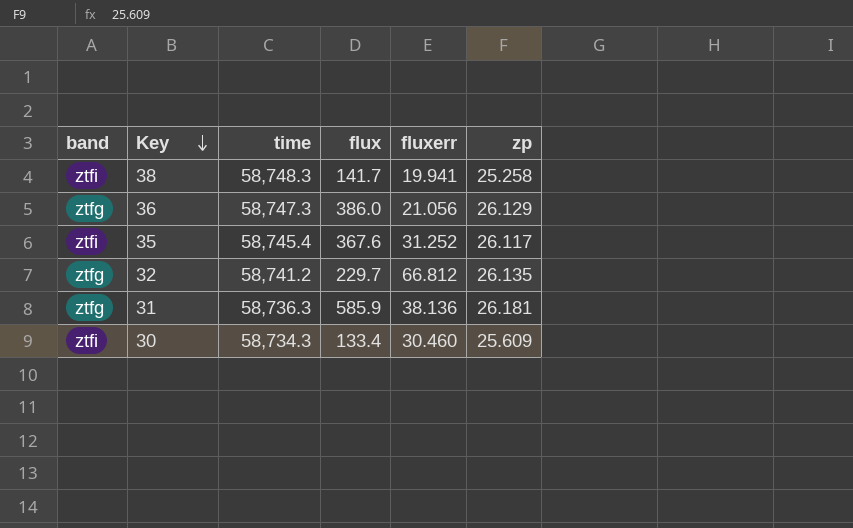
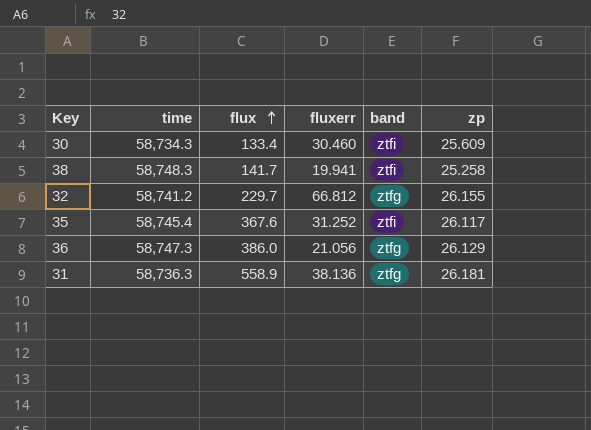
row order: Key descending -> flux ascending
column band | position: 1 -> 5
32 | zp: 26.135 -> 26.155
31 | flux: 585.9 -> 558.9

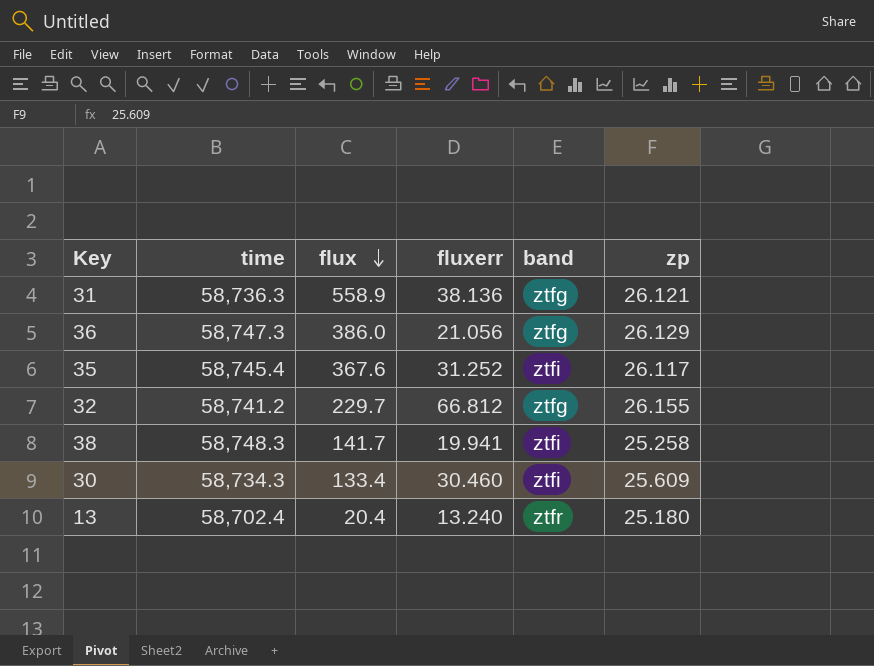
row order: flux ascending -> flux descending
31 | zp: 26.181 -> 26.121
row 13: none -> 58,702.4 | 20.4 | 13.240 | ztfr | 25.180

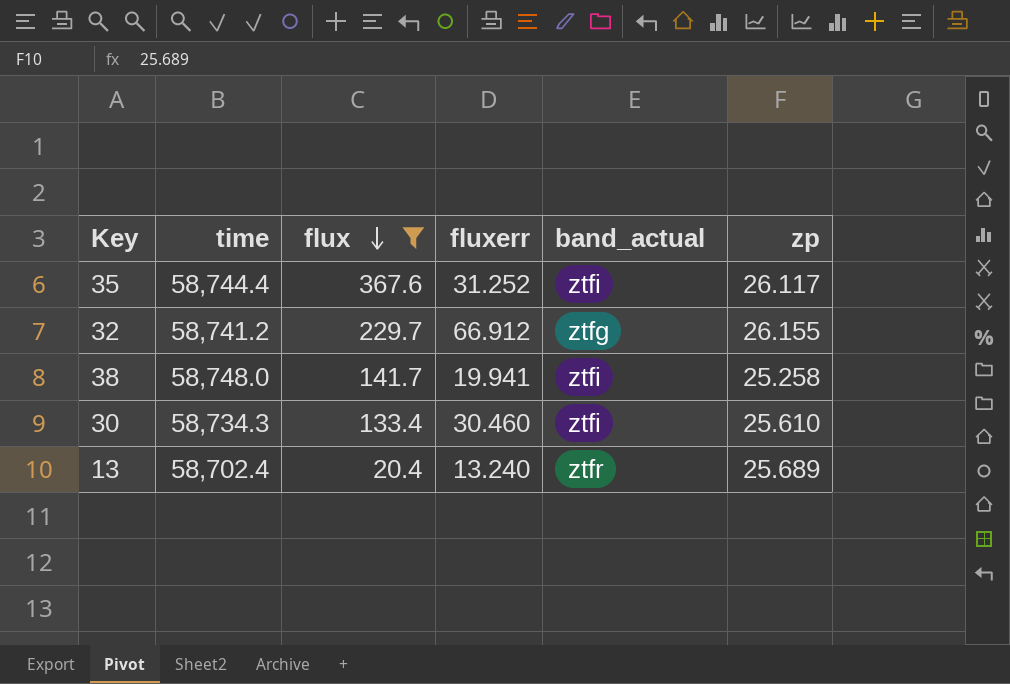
filter: none -> flux <= 367.6
column name: band -> band_actual
35 | time: 58,745.4 -> 58,744.4
32 | fluxerr: 66.812 -> 66.912
38 | time: 58,748.3 -> 58,748.0
30 | zp: 25.609 -> 25.610
13 | zp: 25.180 -> 25.689

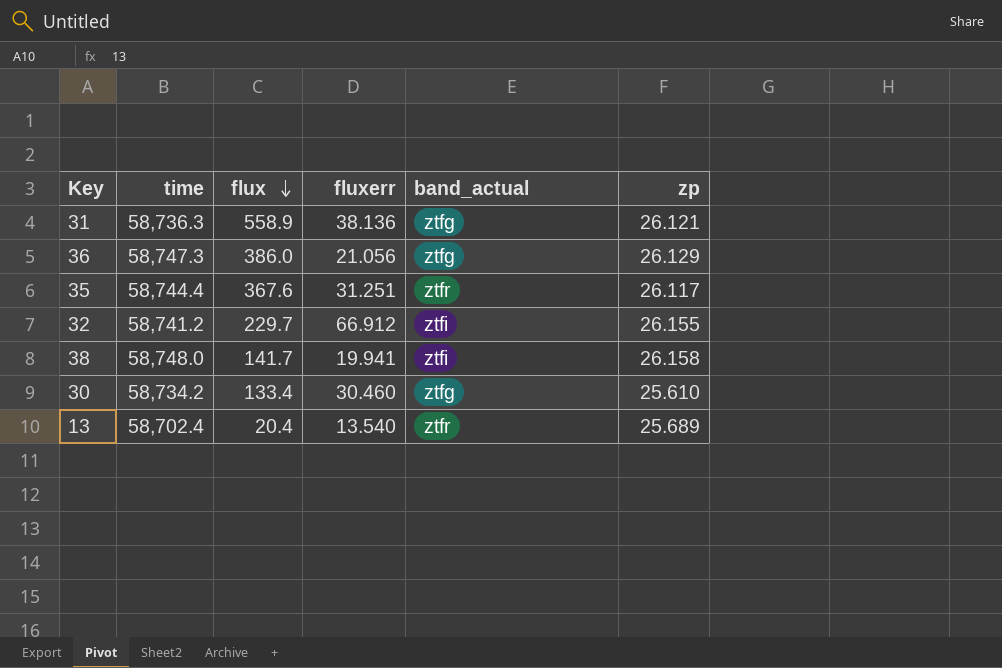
filter: flux <= 367.6 -> none
35 | fluxerr: 31.252 -> 31.251
35 | band_actual: ztfi -> ztfr
32 | band_actual: ztfg -> ztfi
38 | zp: 25.258 -> 26.158
30 | time: 58,734.3 -> 58,734.2
30 | band_actual: ztfi -> ztfg
13 | fluxerr: 13.240 -> 13.540

